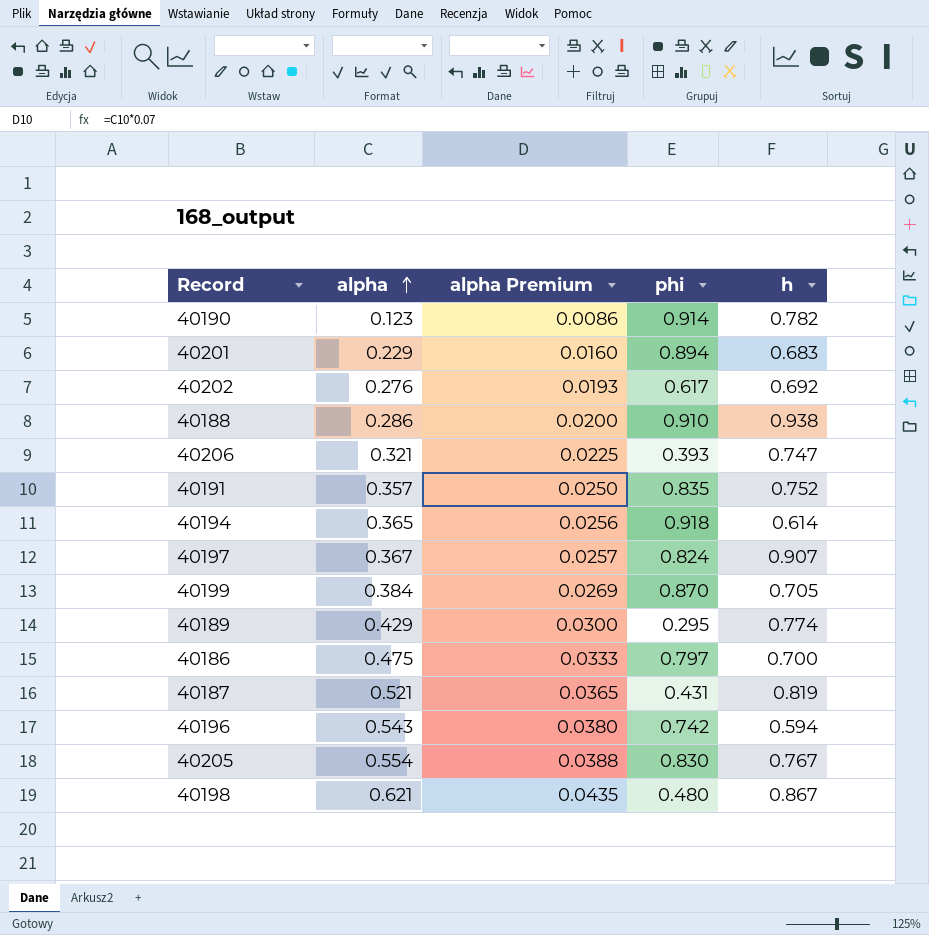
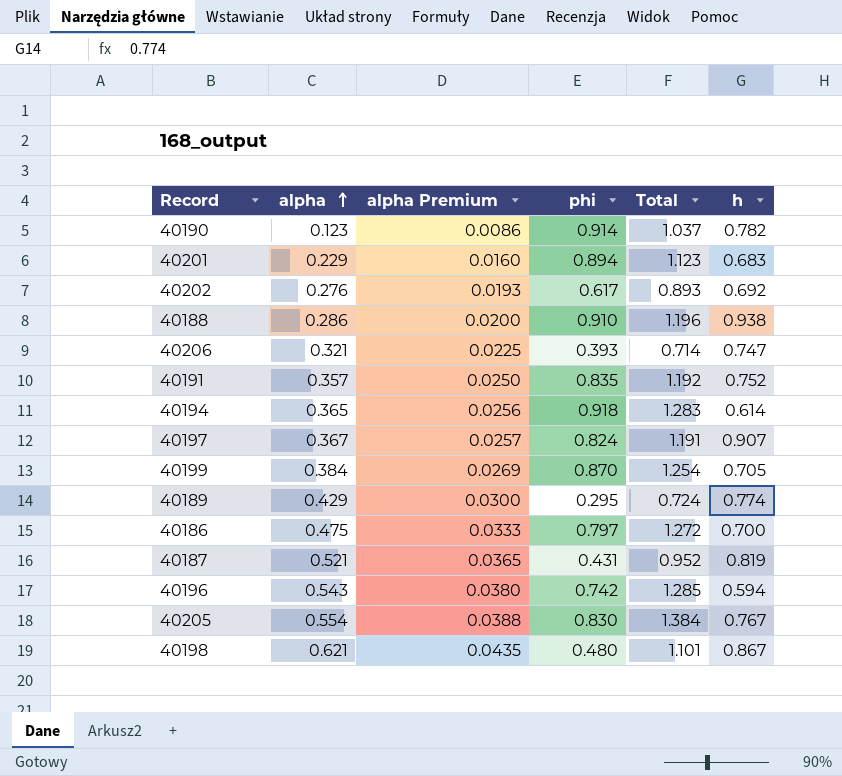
column Total | formula: none -> [alpha] + [phi]

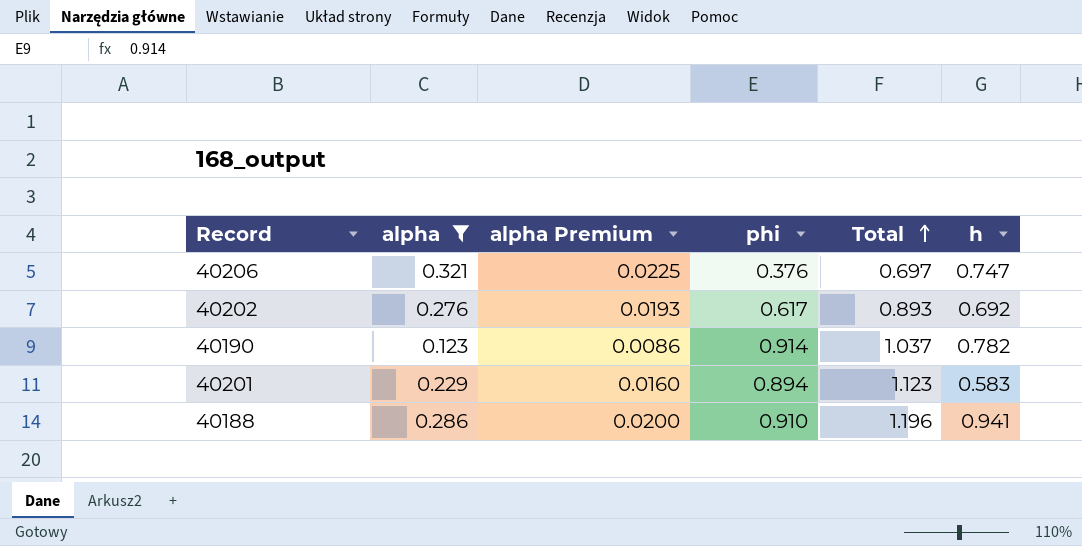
filter: none -> alpha <= 0.321
row order: alpha ascending -> Total ascending
40206 | phi: 0.393 -> 0.376
40206 | Total: 0.714 -> 0.697
40201 | h: 0.683 -> 0.583
40188 | h: 0.938 -> 0.941

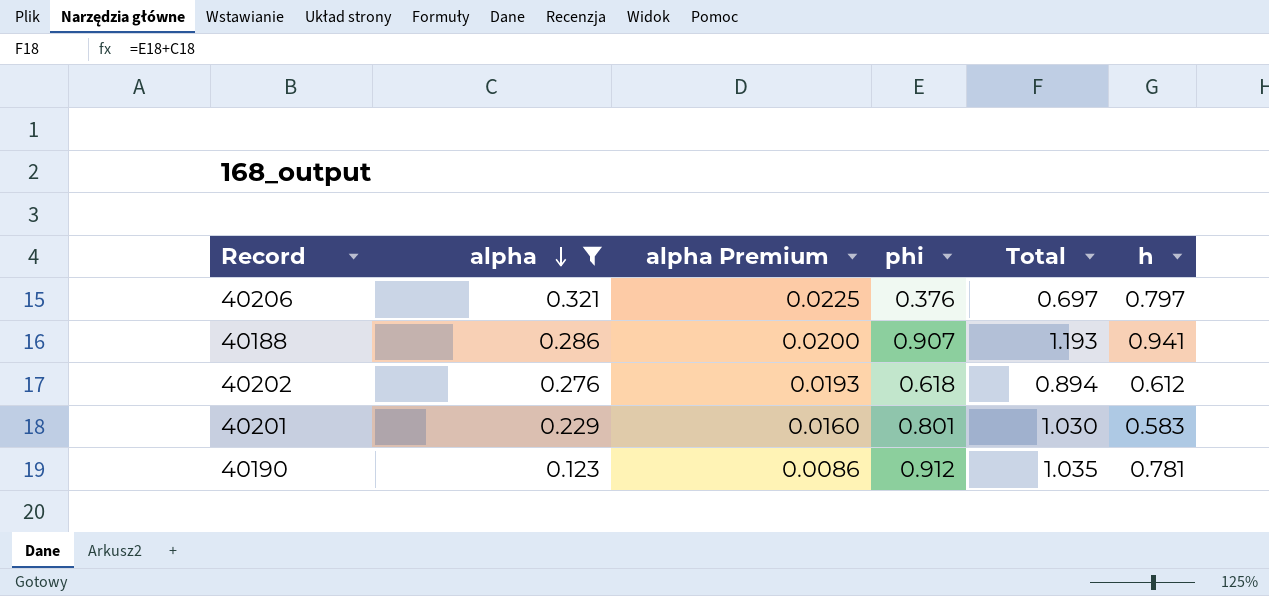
row order: Total ascending -> alpha descending
40206 | h: 0.747 -> 0.797
40188 | phi: 0.910 -> 0.907
40188 | Total: 1.196 -> 1.193
40202 | phi: 0.617 -> 0.618
40202 | Total: 0.893 -> 0.894
40202 | h: 0.692 -> 0.612
40201 | phi: 0.894 -> 0.801
40201 | Total: 1.123 -> 1.030
40190 | phi: 0.914 -> 0.912
40190 | Total: 1.037 -> 1.035
40190 | h: 0.782 -> 0.781

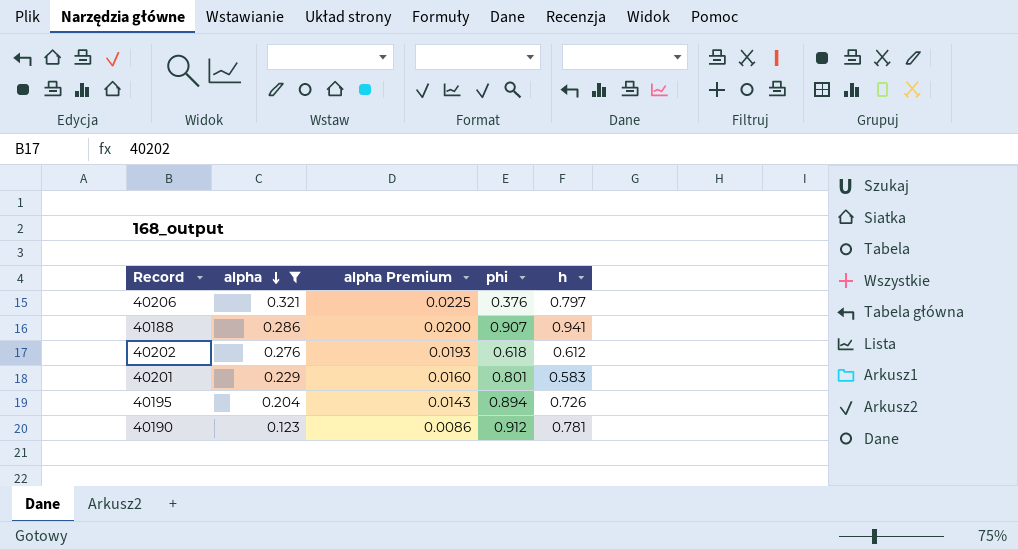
column Total | formula: [alpha] + [phi] -> none
row 40195: none -> 0.204 | 0.0143 | 0.894 | 0.726

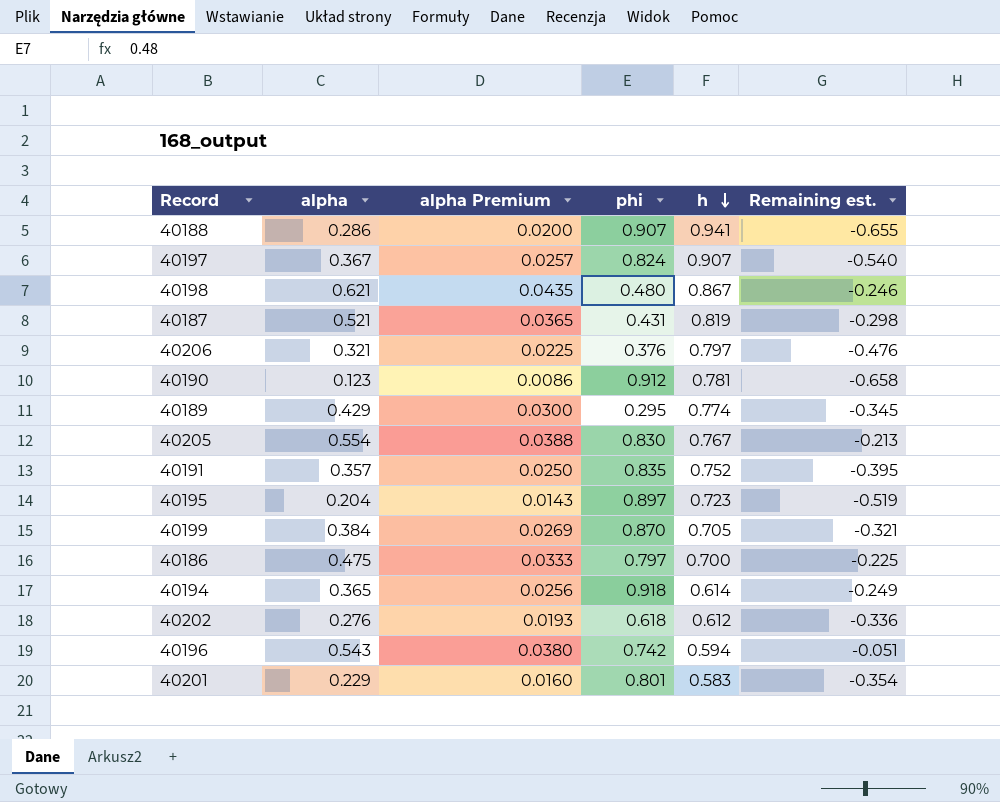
filter: alpha <= 0.321 -> none
row order: alpha descending -> h descending
column Remaining est. | formula: none -> [alpha] - [h]
40195 | phi: 0.894 -> 0.897
40195 | h: 0.726 -> 0.723

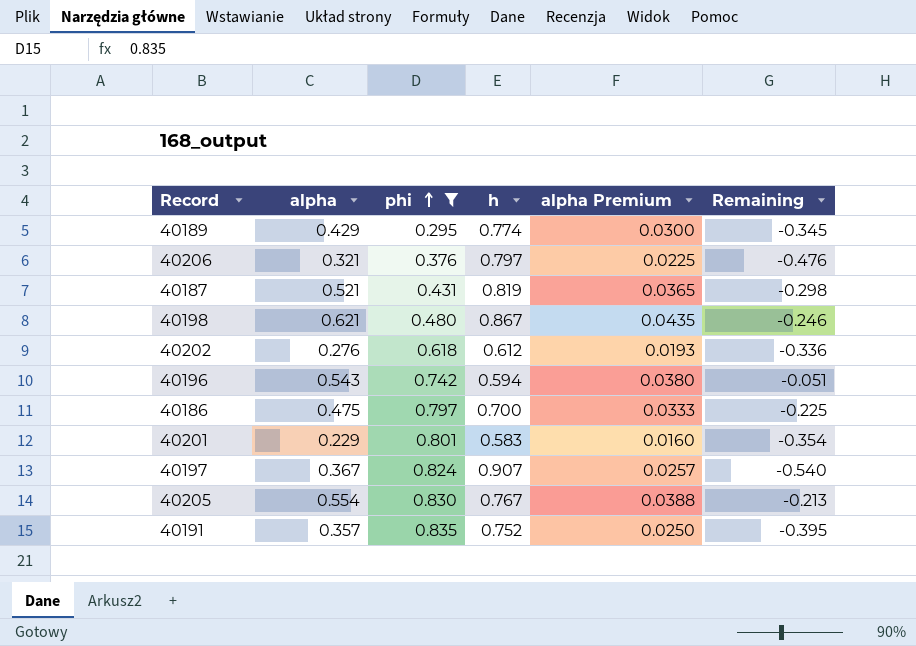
filter: none -> phi <= 0.835
row order: h descending -> phi ascending
column alpha Premium | position: 3 -> 5
column name: Remaining est. -> Remaining

